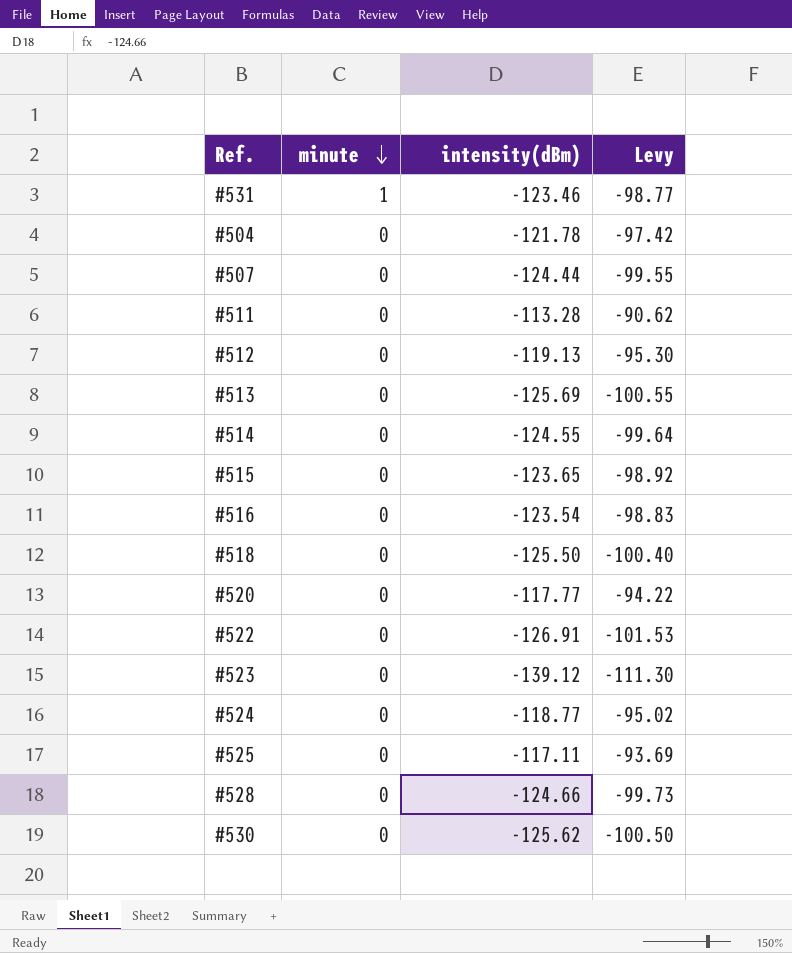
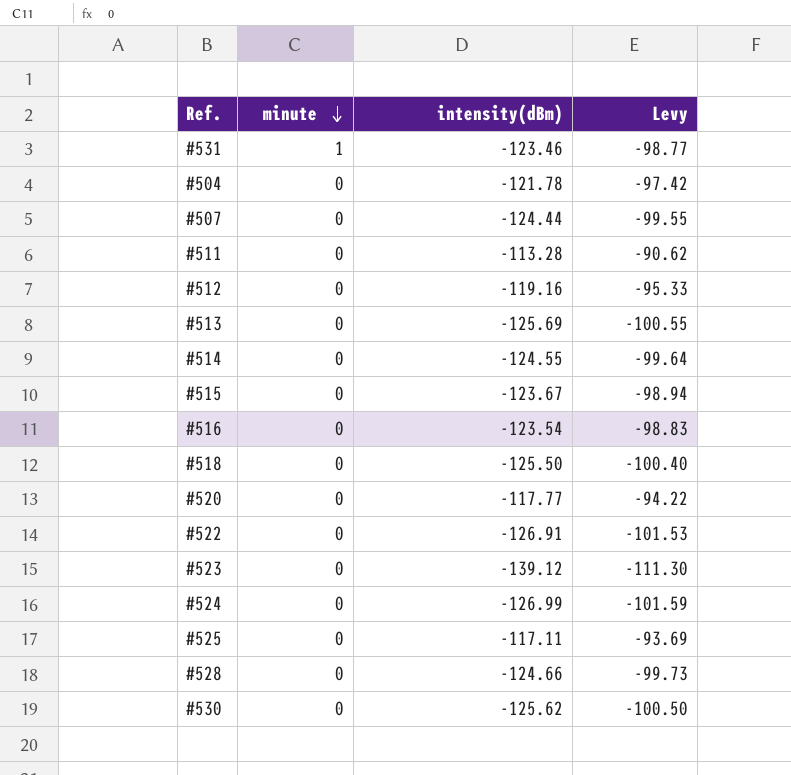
#512 | intensity(dBm): -119.13 -> -119.16
#512 | Levy: -95.30 -> -95.33
#515 | intensity(dBm): -123.65 -> -123.67
#515 | Levy: -98.92 -> -98.94
#524 | intensity(dBm): -118.77 -> -126.99
#524 | Levy: -95.02 -> -101.59

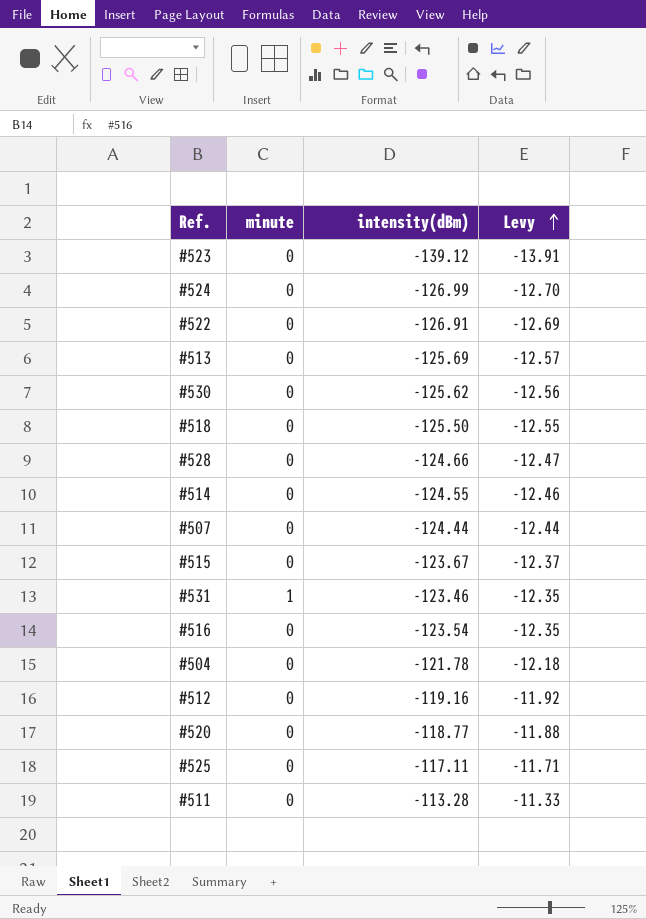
row order: minute descending -> Levy ascending
column Levy | formula: [intensity(dBm)] * 0.8 -> [intensity(dBm)] * 0.1
#520 | intensity(dBm): -117.77 -> -118.77

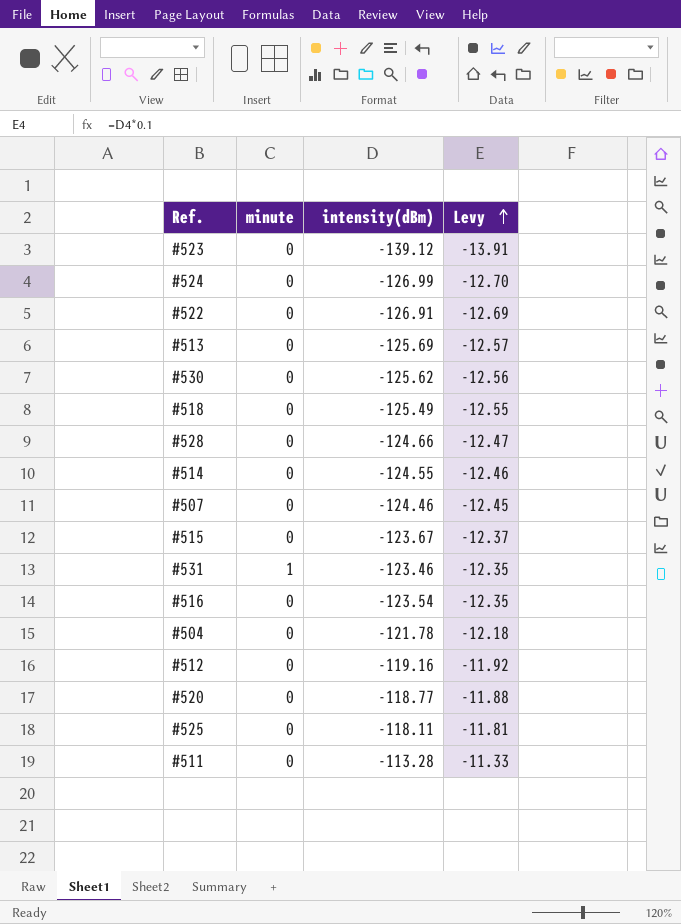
#518 | intensity(dBm): -125.50 -> -125.49
#507 | intensity(dBm): -124.44 -> -124.46
#507 | Levy: -12.44 -> -12.45
#525 | intensity(dBm): -117.11 -> -118.11
#525 | Levy: -11.71 -> -11.81

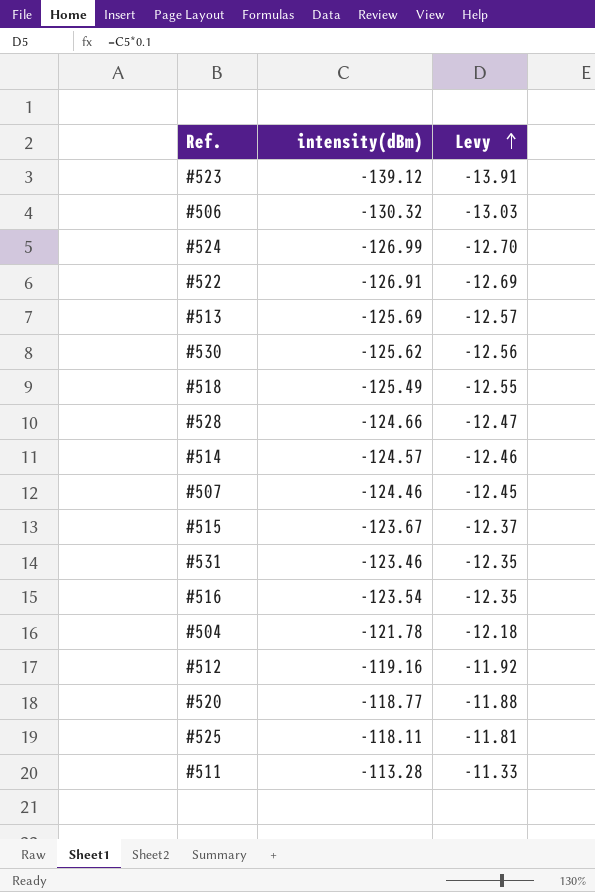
column minute | position: 2 -> none
row #506: none -> -130.32 | -13.03
#514 | intensity(dBm): -124.55 -> -124.57

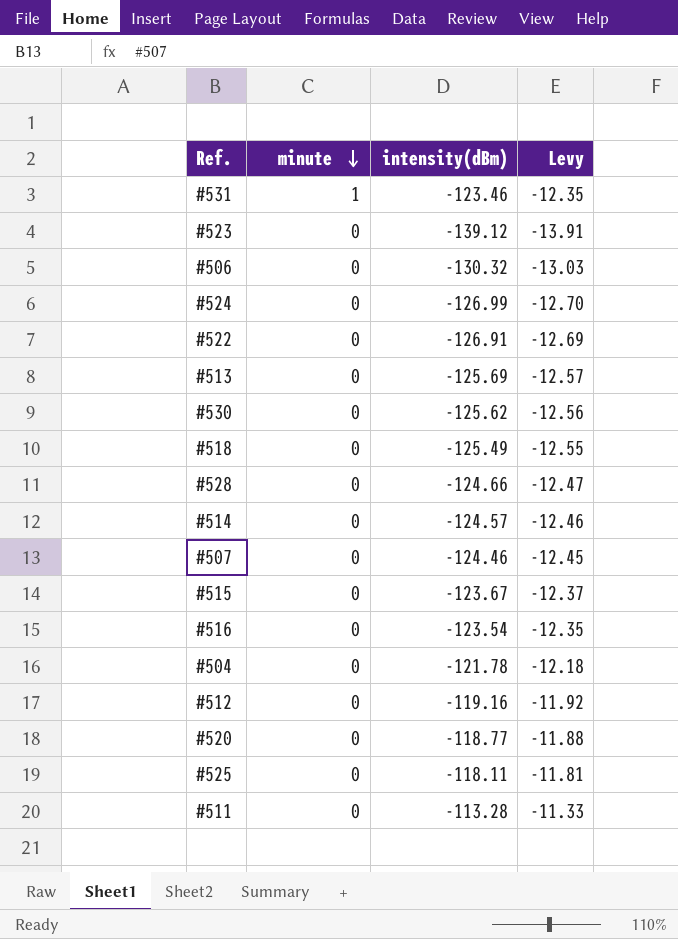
row order: Levy ascending -> minute descending
column minute | position: none -> 2

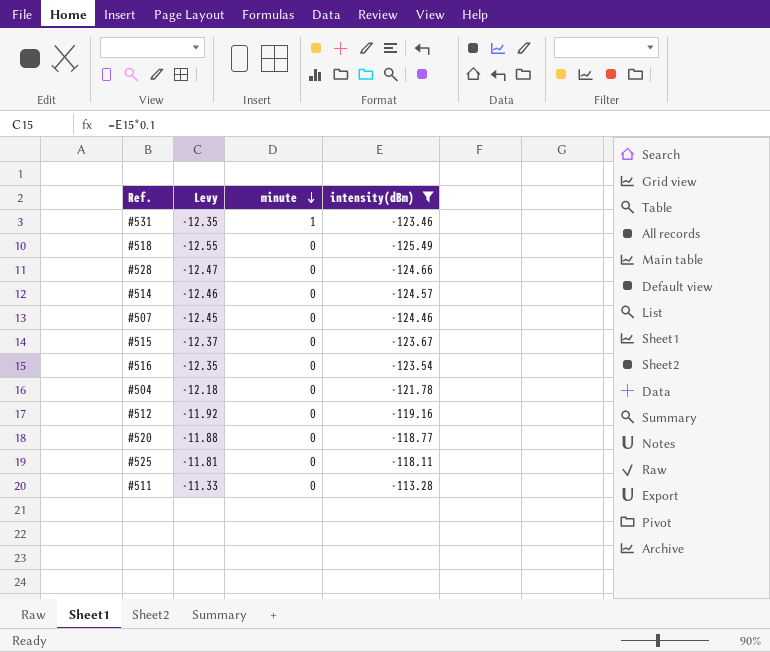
filter: none -> intensity(dBm) >= -125.49
column Levy | position: 4 -> 2

